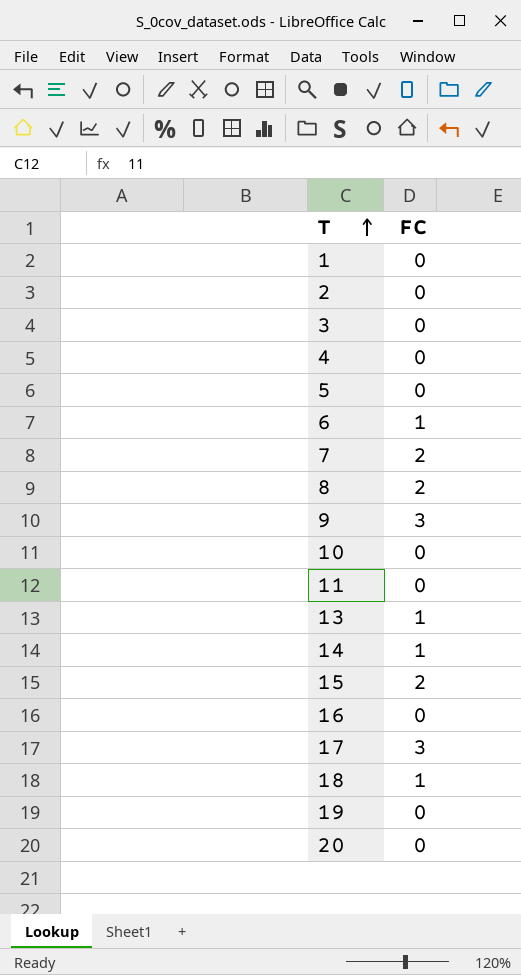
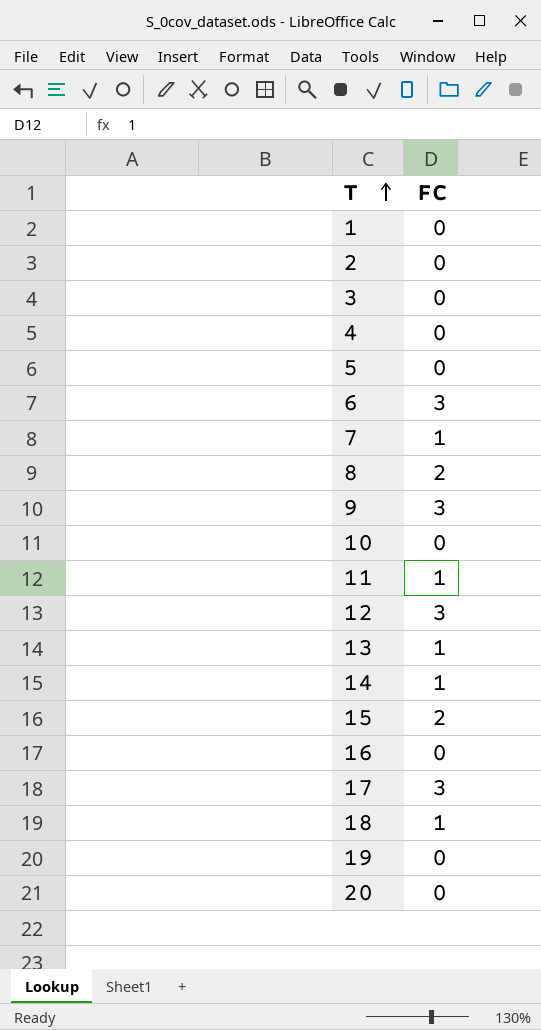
6 | FC: 1 -> 3
7 | FC: 2 -> 1
11 | FC: 0 -> 1
row 12: none -> 3

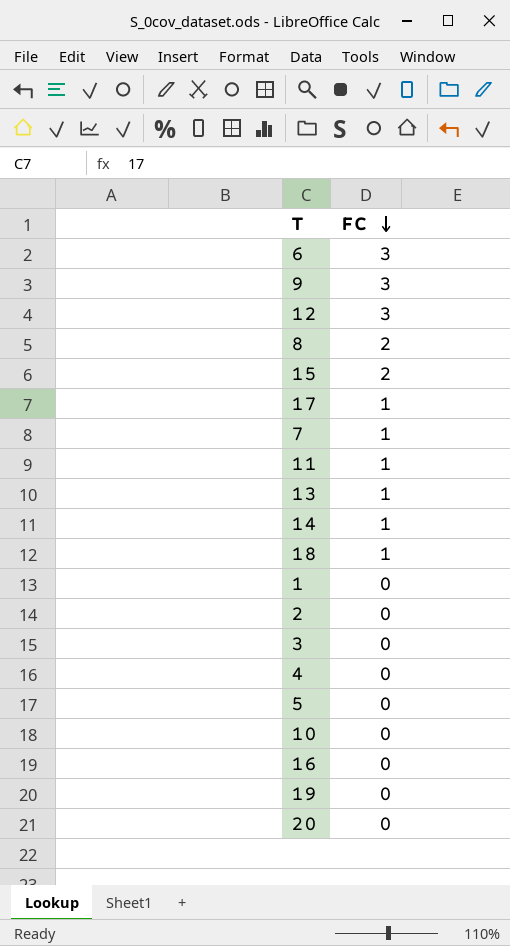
row order: T ascending -> FC descending
17 | FC: 3 -> 1

